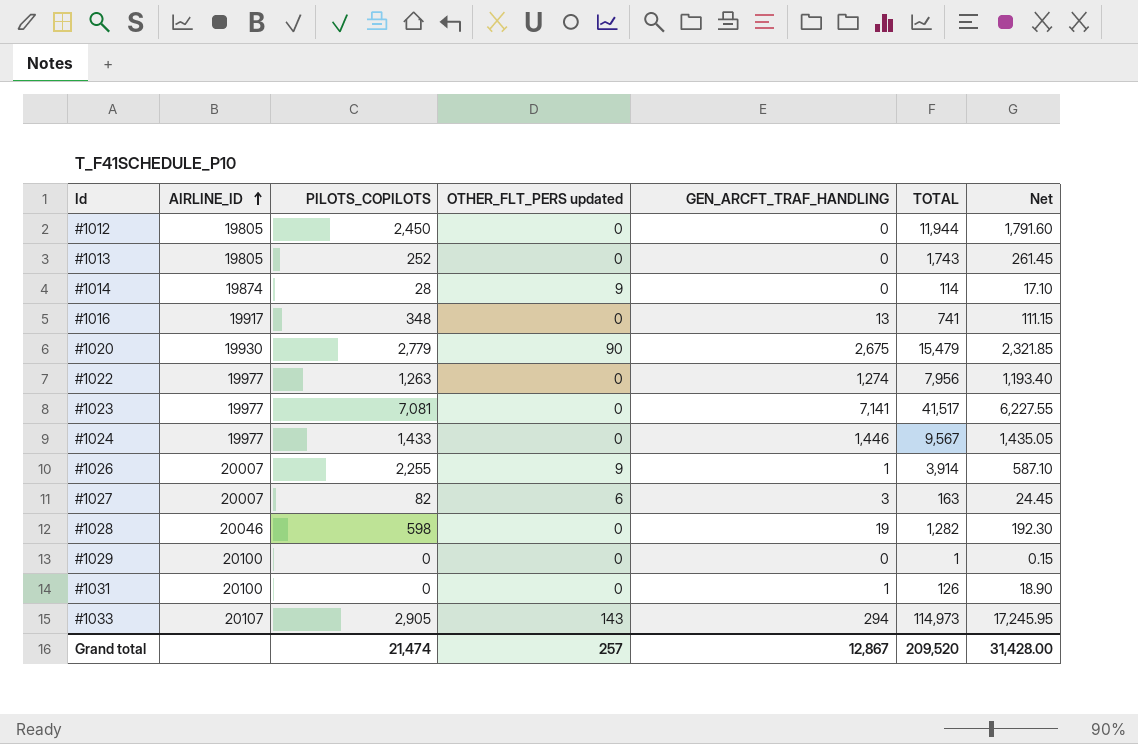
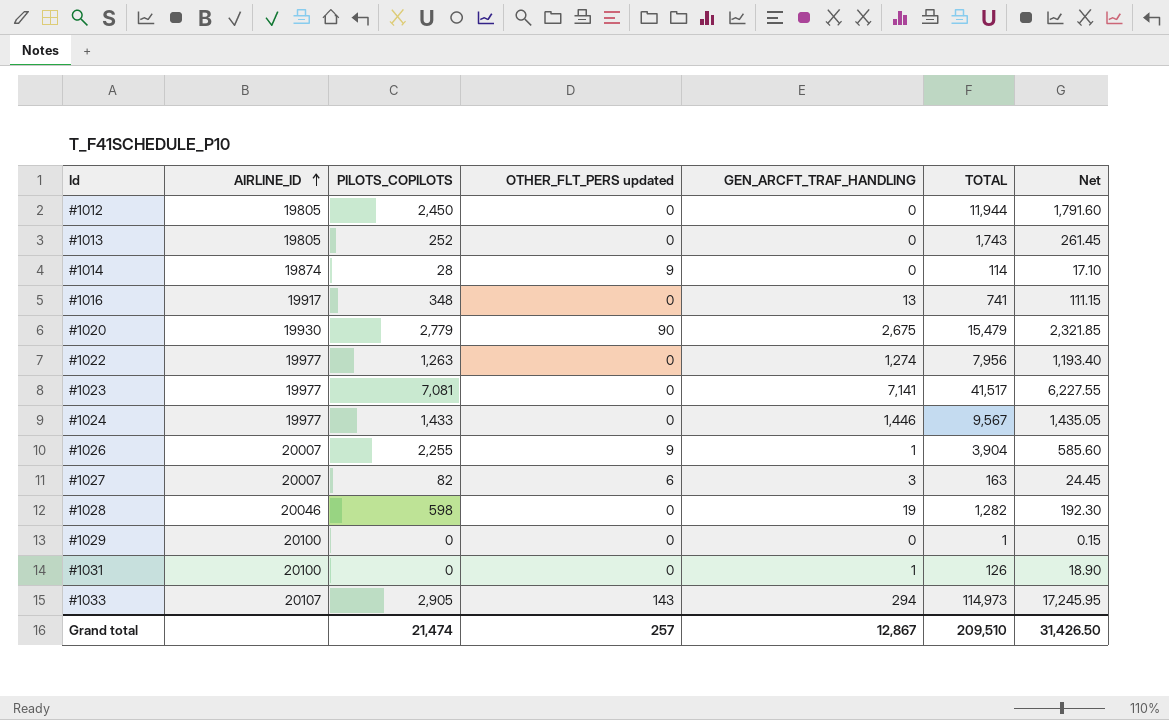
#1026 | TOTAL: 3,914 -> 3,904
#1026 | Net: 587.10 -> 585.60
Grand total | TOTAL: 209,520 -> 209,510
Grand total | Net: 31,428.00 -> 31,426.50

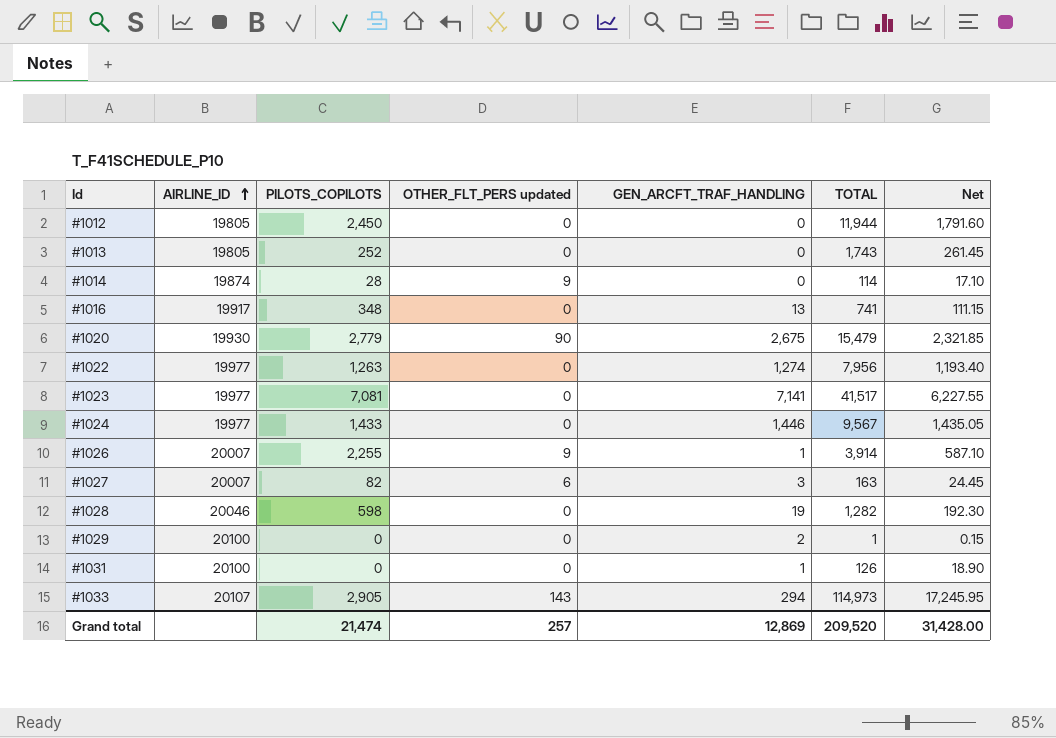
#1026 | TOTAL: 3,904 -> 3,914
#1026 | Net: 585.60 -> 587.10
#1029 | GEN_ARCFT_TRAF_HANDLING: 0 -> 2
Grand total | GEN_ARCFT_TRAF_HANDLING: 12,867 -> 12,869
Grand total | TOTAL: 209,510 -> 209,520
Grand total | Net: 31,426.50 -> 31,428.00

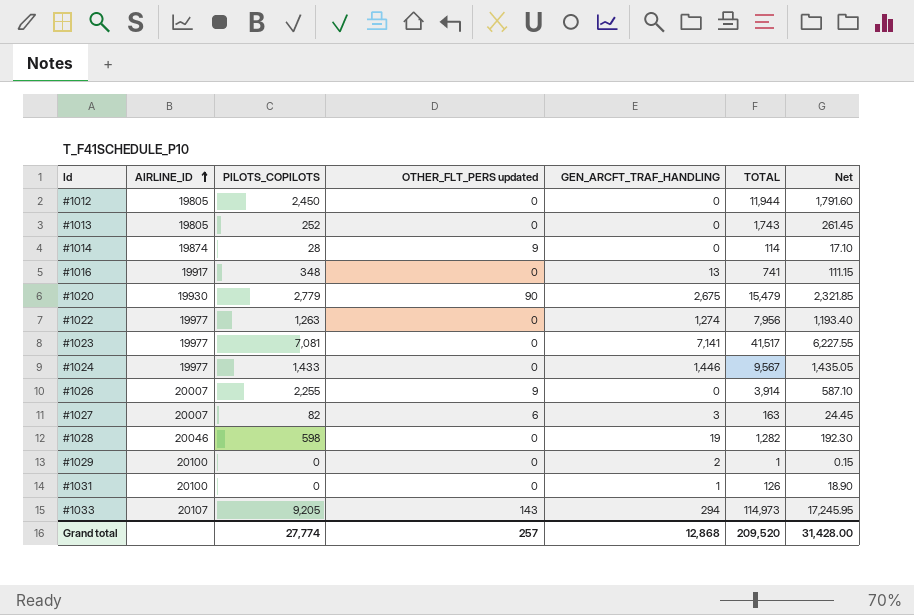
#1026 | GEN_ARCFT_TRAF_HANDLING: 1 -> 0
#1033 | PILOTS_COPILOTS: 2,905 -> 9,205
Grand total | PILOTS_COPILOTS: 21,474 -> 27,774
Grand total | GEN_ARCFT_TRAF_HANDLING: 12,869 -> 12,868

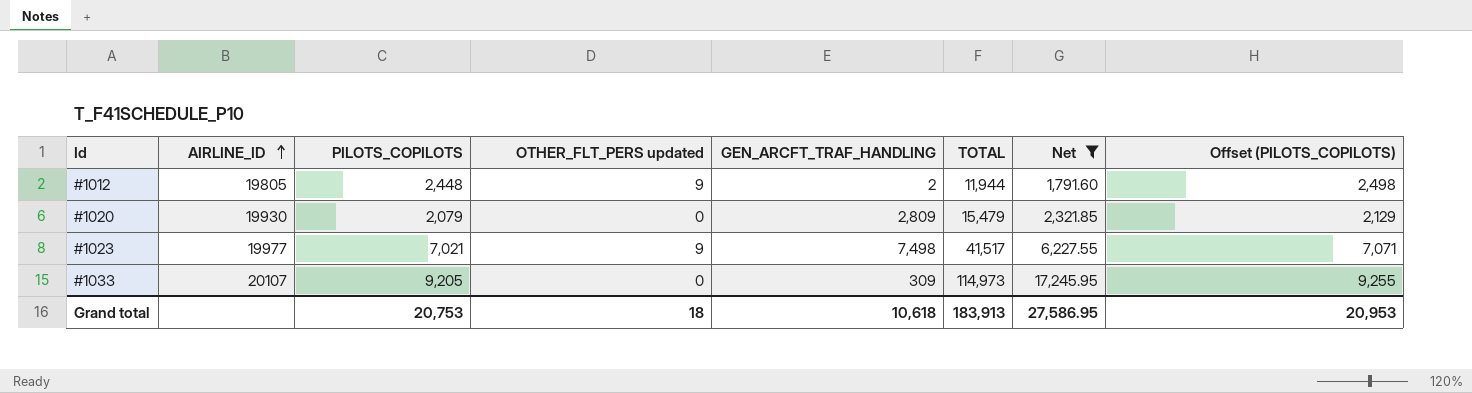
filter: none -> Net >= 1,791.60
column Offset (PILOTS_COPILOTS) | formula: none -> [PILOTS_COPILOTS] + 50
#1012 | PILOTS_COPILOTS: 2,450 -> 2,448
#1012 | OTHER_FLT_PERS updated: 0 -> 9
#1012 | GEN_ARCFT_TRAF_HANDLING: 0 -> 2
#1020 | PILOTS_COPILOTS: 2,779 -> 2,079
#1020 | OTHER_FLT_PERS updated: 90 -> 0
#1020 | GEN_ARCFT_TRAF_HANDLING: 2,675 -> 2,809
#1023 | PILOTS_COPILOTS: 7,081 -> 7,021
#1023 | OTHER_FLT_PERS updated: 0 -> 9
#1023 | GEN_ARCFT_TRAF_HANDLING: 7,141 -> 7,498
#1033 | OTHER_FLT_PERS updated: 143 -> 0
#1033 | GEN_ARCFT_TRAF_HANDLING: 294 -> 309
Grand total | PILOTS_COPILOTS: 27,774 -> 20,753
Grand total | OTHER_FLT_PERS updated: 257 -> 18
Grand total | GEN_ARCFT_TRAF_HANDLING: 12,868 -> 10,618
Grand total | TOTAL: 209,520 -> 183,913
Grand total | Net: 31,428.00 -> 27,586.95

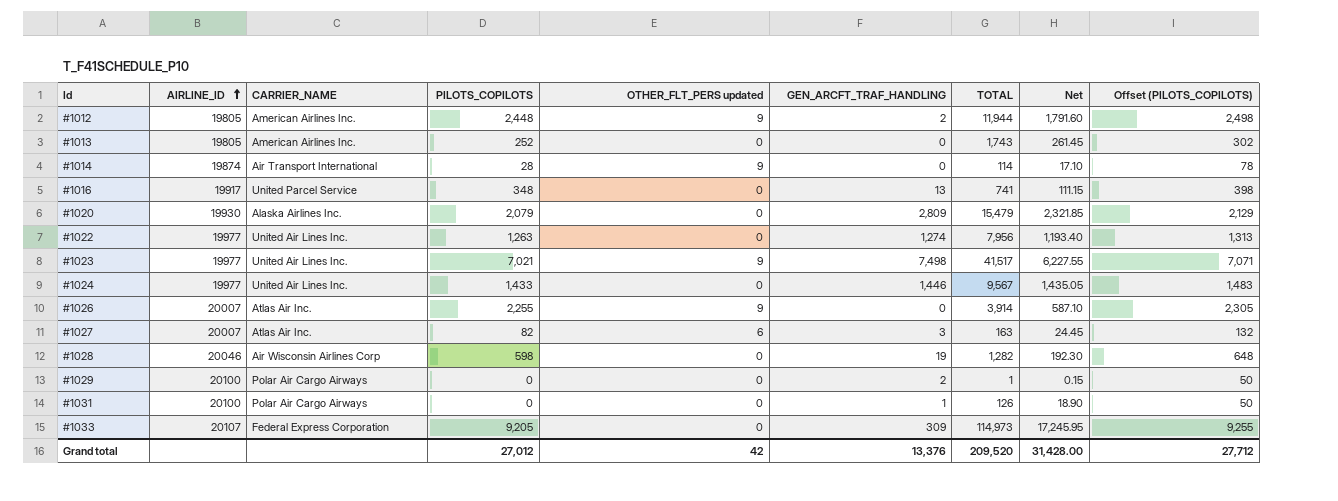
filter: Net >= 1,791.60 -> none
column CARRIER_NAME | position: none -> 3
Grand total | PILOTS_COPILOTS: 20,753 -> 27,012
Grand total | OTHER_FLT_PERS updated: 18 -> 42
Grand total | GEN_ARCFT_TRAF_HANDLING: 10,618 -> 13,376
Grand total | TOTAL: 183,913 -> 209,520
Grand total | Net: 27,586.95 -> 31,428.00
Grand total | Offset (PILOTS_COPILOTS): 20,953 -> 27,712

